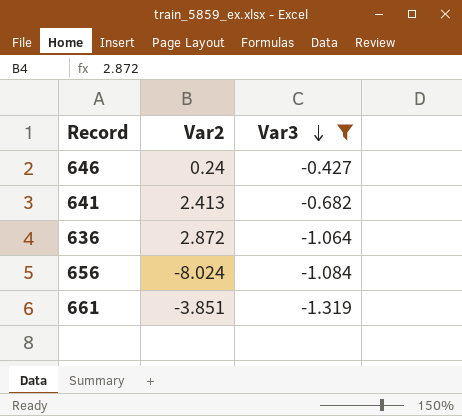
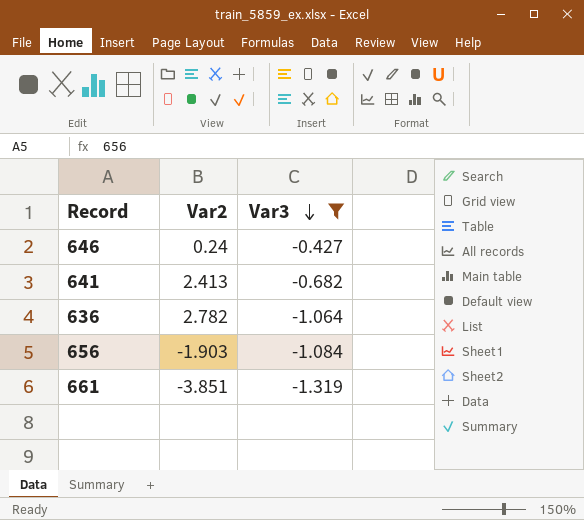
636 | Var2: 2.872 -> 2.782
656 | Var2: -8.024 -> -1.903

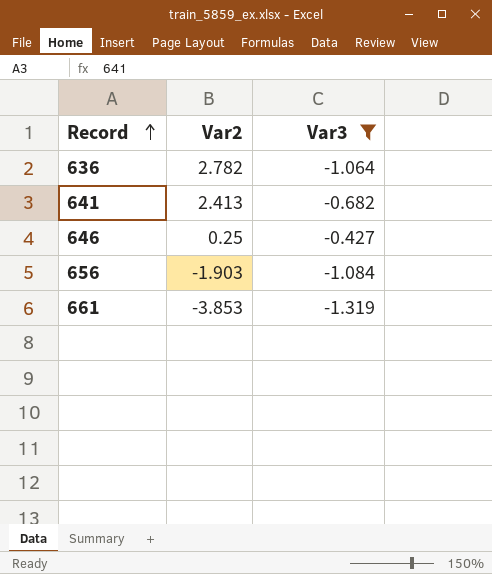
row order: Var3 descending -> Record ascending
646 | Var2: 0.24 -> 0.25
661 | Var2: -3.851 -> -3.853

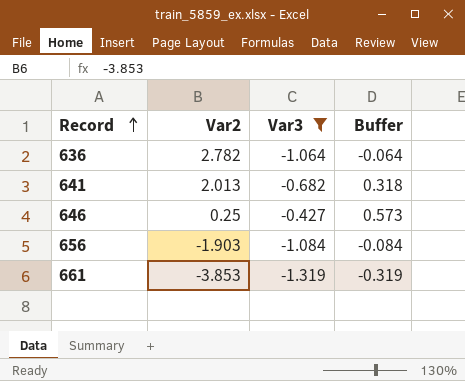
column Buffer | formula: none -> [Var3] + 1
641 | Var2: 2.413 -> 2.013

